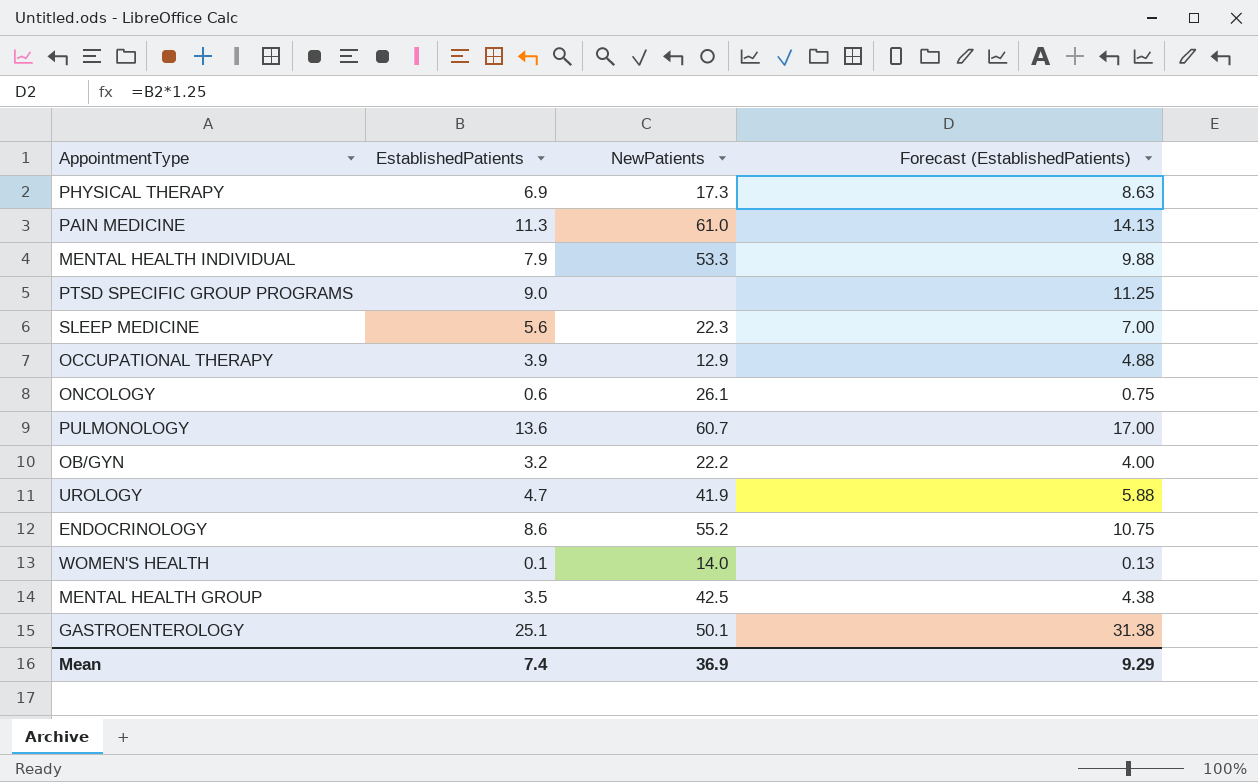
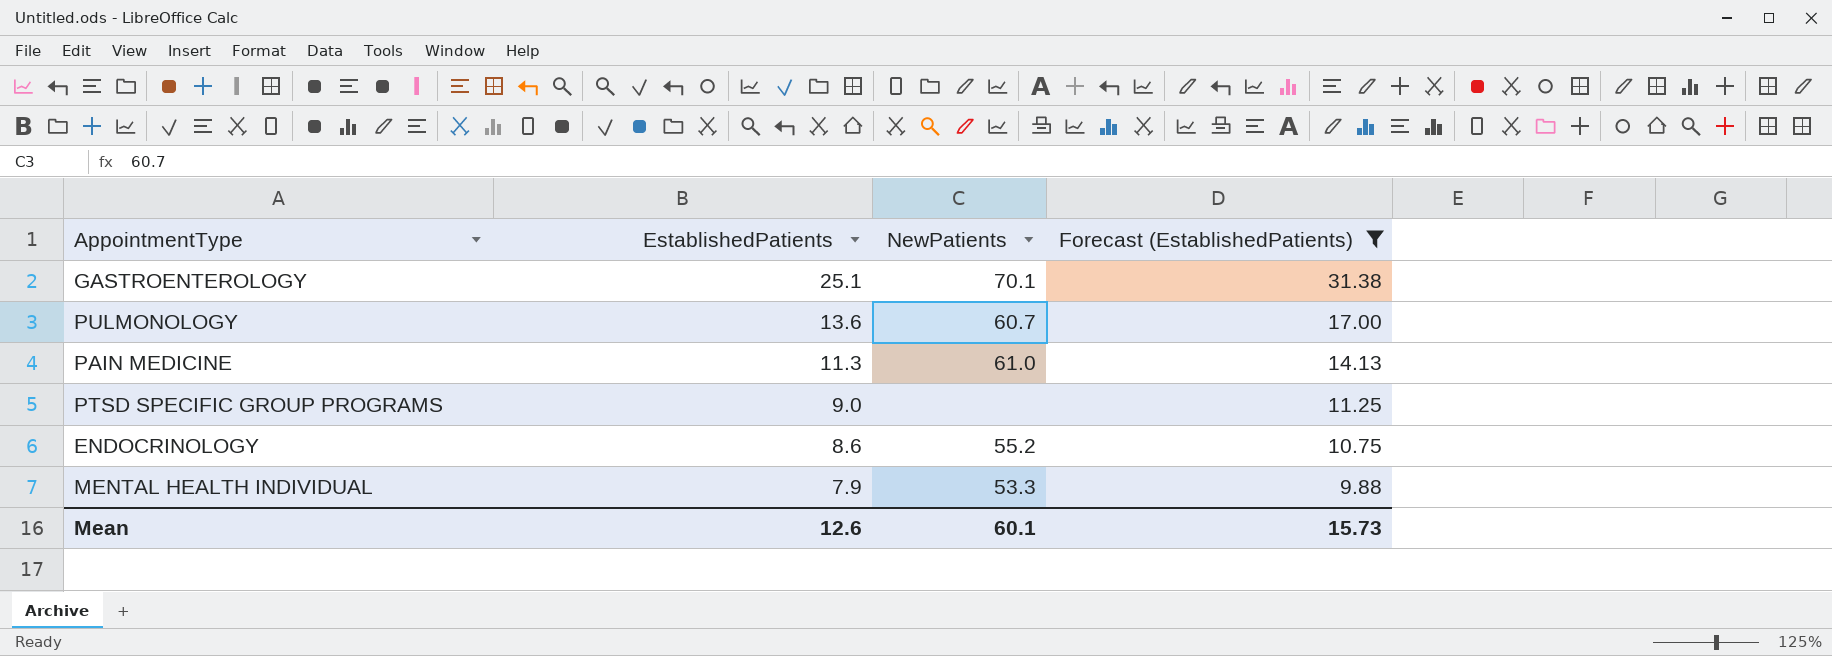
filter: none -> Forecast (EstablishedPatients) >= 9.88
row order: none -> EstablishedPatients descending
GASTROENTEROLOGY | NewPatients: 50.1 -> 70.1
Mean | EstablishedPatients: 7.4 -> 12.6
Mean | NewPatients: 36.9 -> 60.1
Mean | Forecast (EstablishedPatients): 9.29 -> 15.73

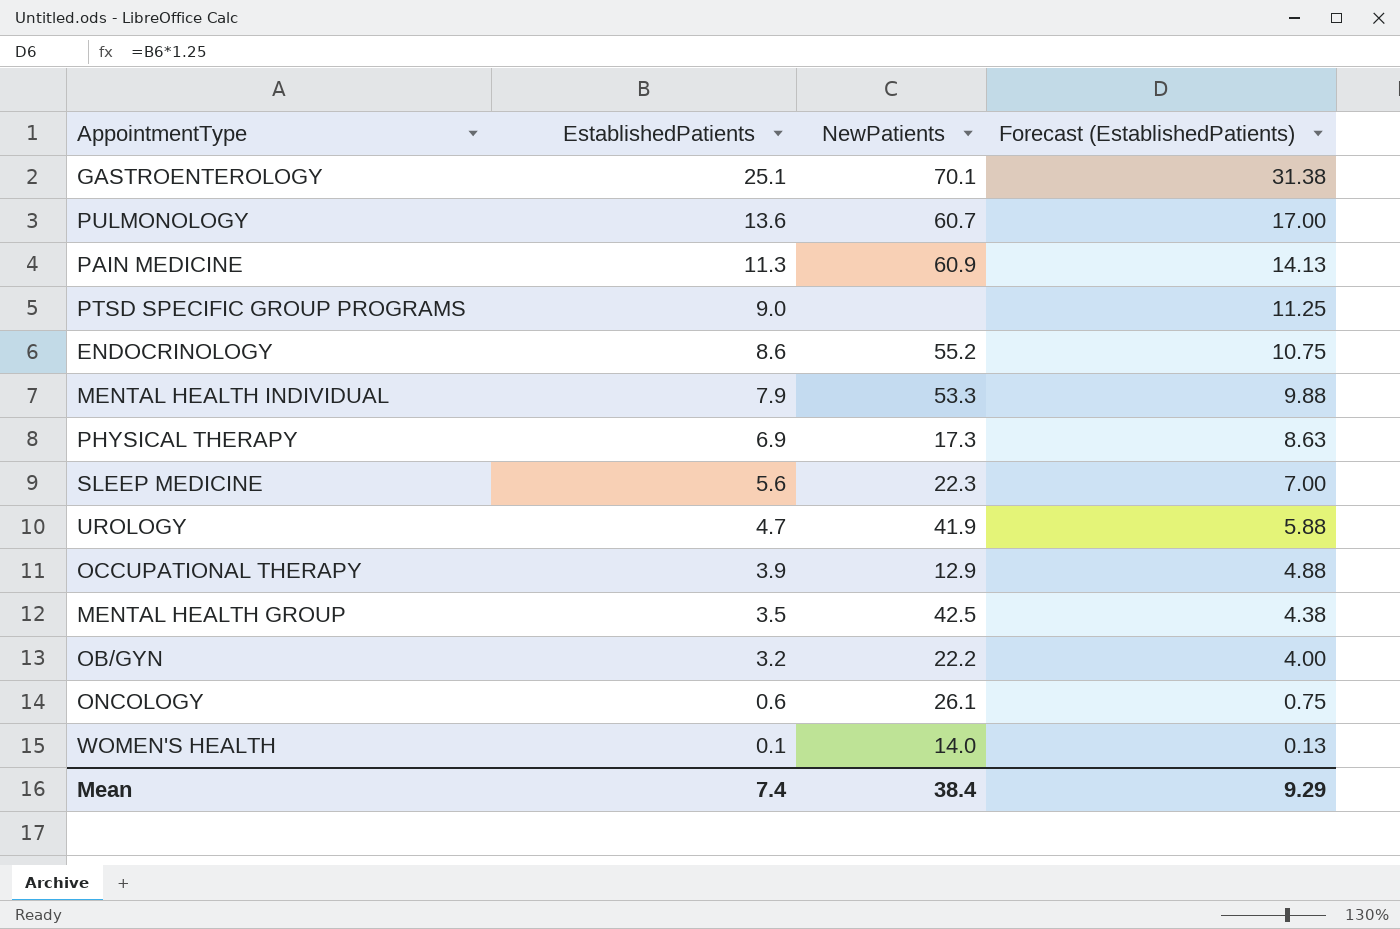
filter: Forecast (EstablishedPatients) >= 9.88 -> none
PAIN MEDICINE | NewPatients: 61.0 -> 60.9
Mean | EstablishedPatients: 12.6 -> 7.4
Mean | NewPatients: 60.1 -> 38.4
Mean | Forecast (EstablishedPatients): 15.73 -> 9.29

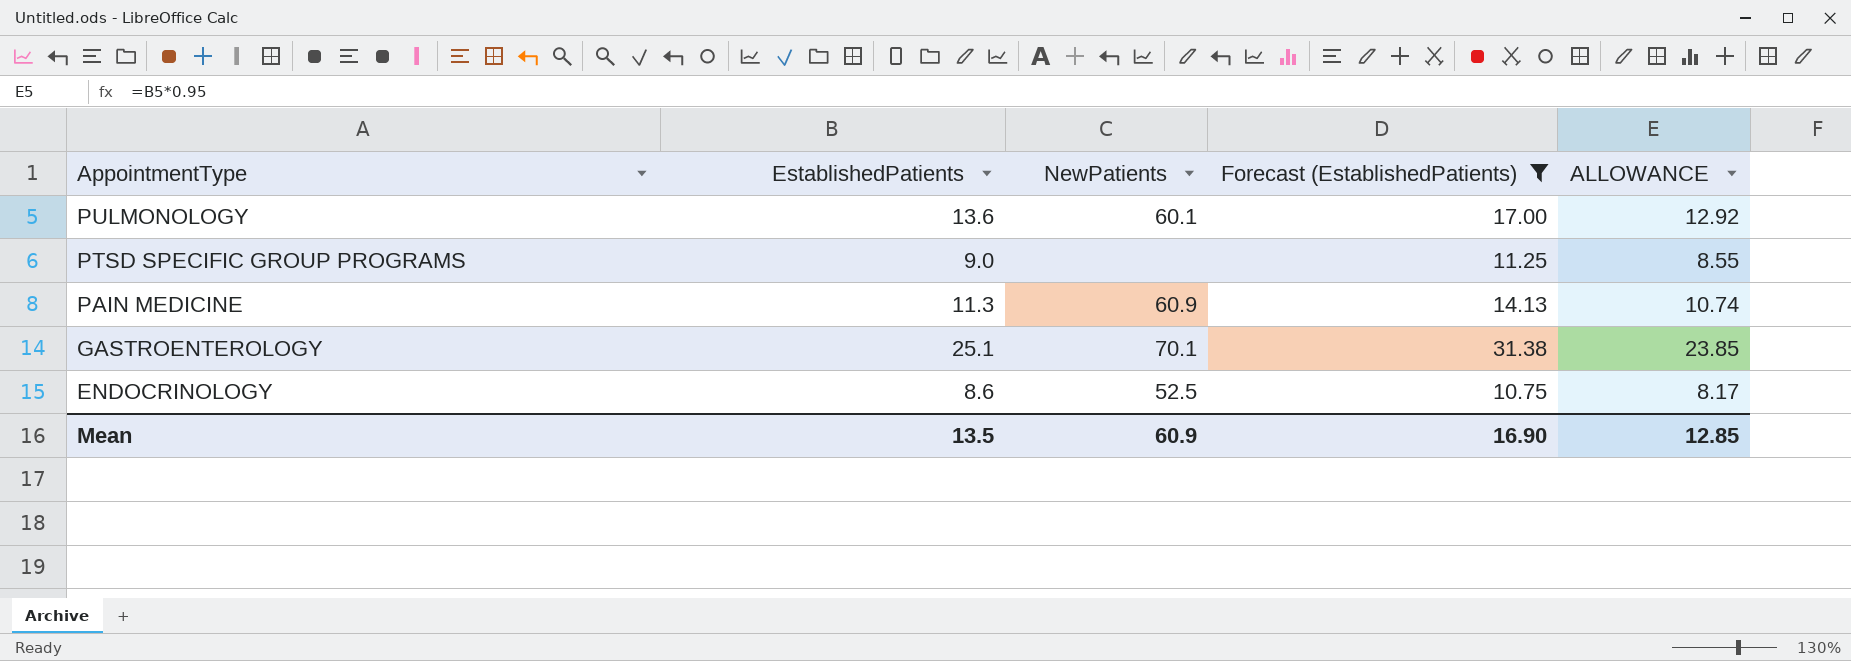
filter: none -> Forecast (EstablishedPatients) >= 10.75
row order: EstablishedPatients descending -> AppointmentType descending
column ALLOWANCE | formula: none -> [EstablishedPatients] * 0.95
PULMONOLOGY | NewPatients: 60.7 -> 60.1
ENDOCRINOLOGY | NewPatients: 55.2 -> 52.5
Mean | EstablishedPatients: 7.4 -> 13.5
Mean | NewPatients: 38.4 -> 60.9
Mean | Forecast (EstablishedPatients): 9.29 -> 16.90

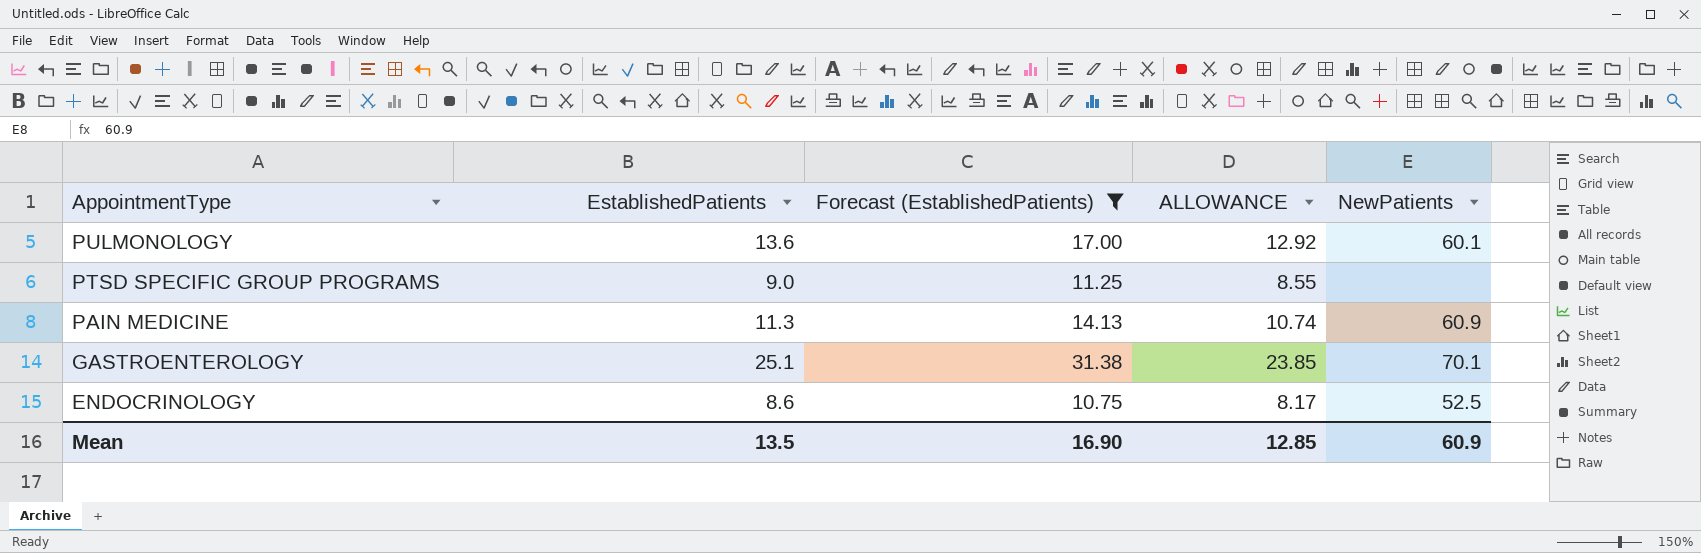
column NewPatients | position: 3 -> 5

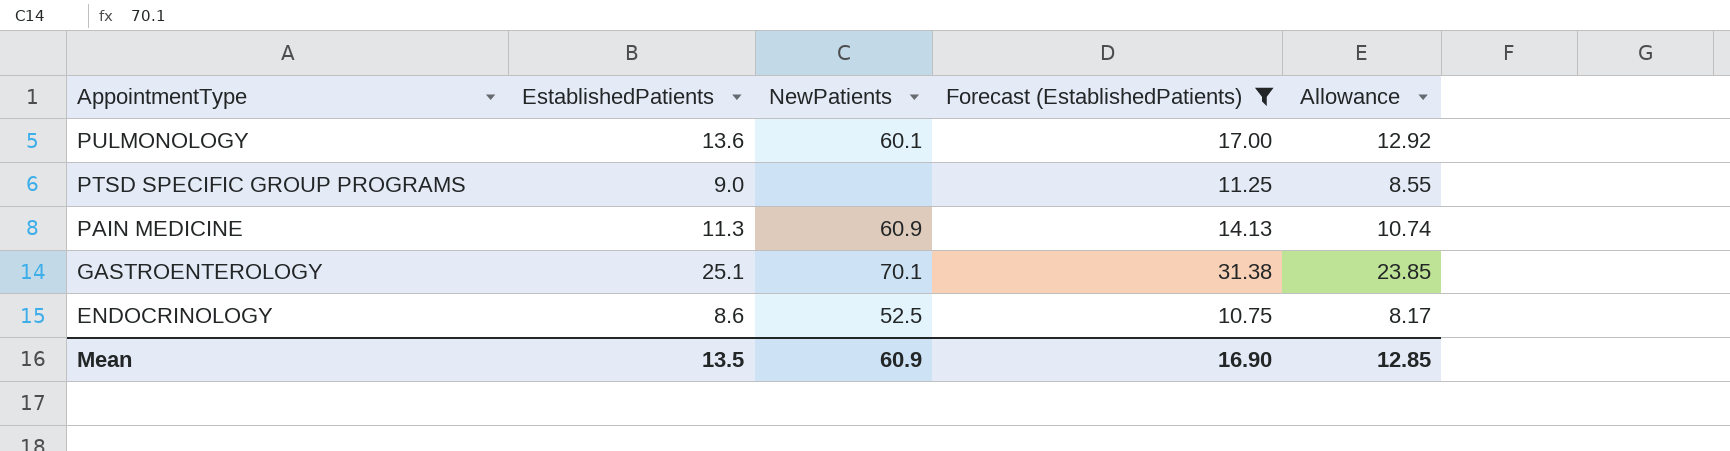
column NewPatients | position: 5 -> 3
column name: ALLOWANCE -> Allowance

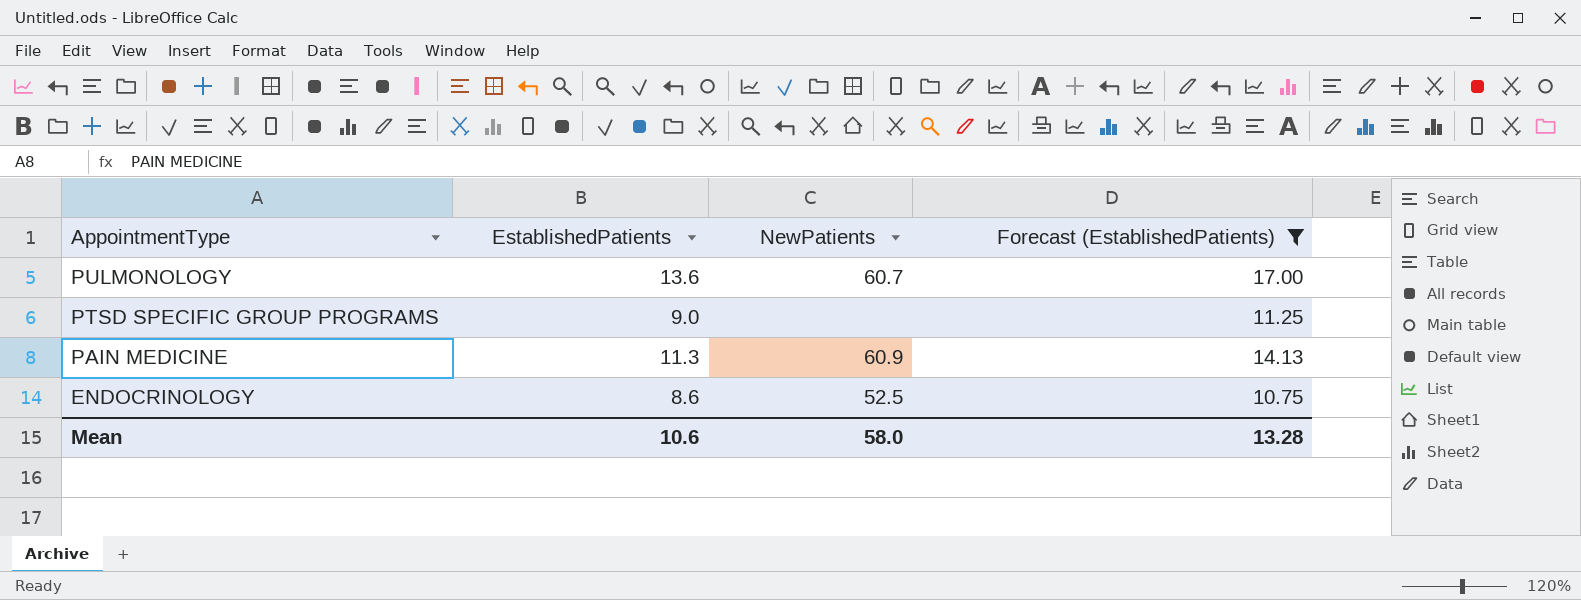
column Allowance | formula: [EstablishedPatients] * 0.95 -> none
row GASTROENTEROLOGY: 25.1 | 70.1 | 31.38 | 23.85 -> none
PULMONOLOGY | NewPatients: 60.1 -> 60.7
Mean | EstablishedPatients: 13.5 -> 10.6
Mean | NewPatients: 60.9 -> 58.0
Mean | Forecast (EstablishedPatients): 16.90 -> 13.28

